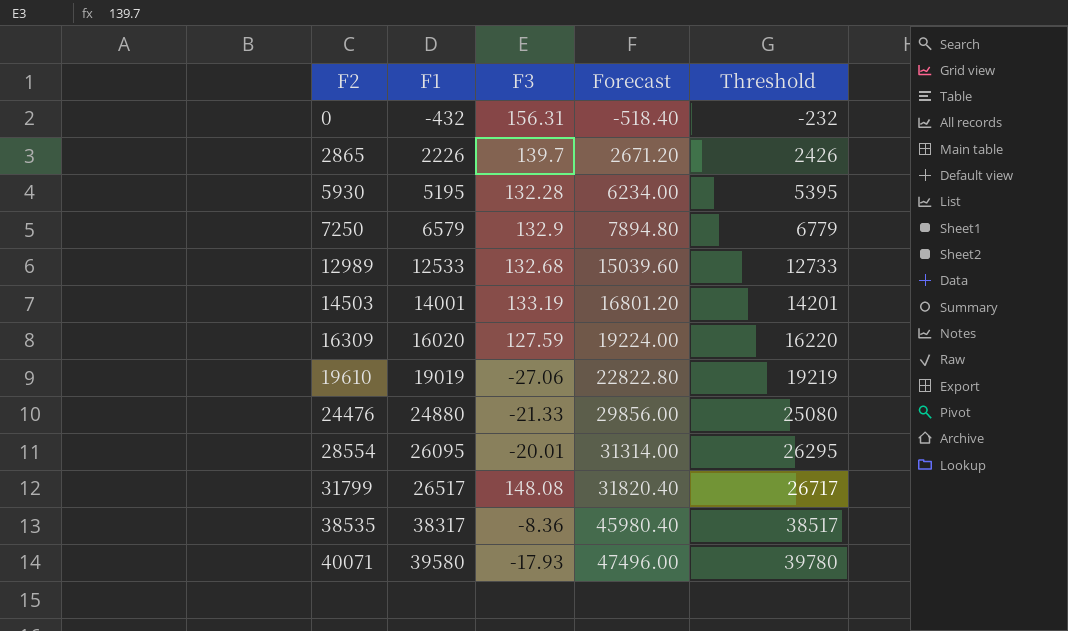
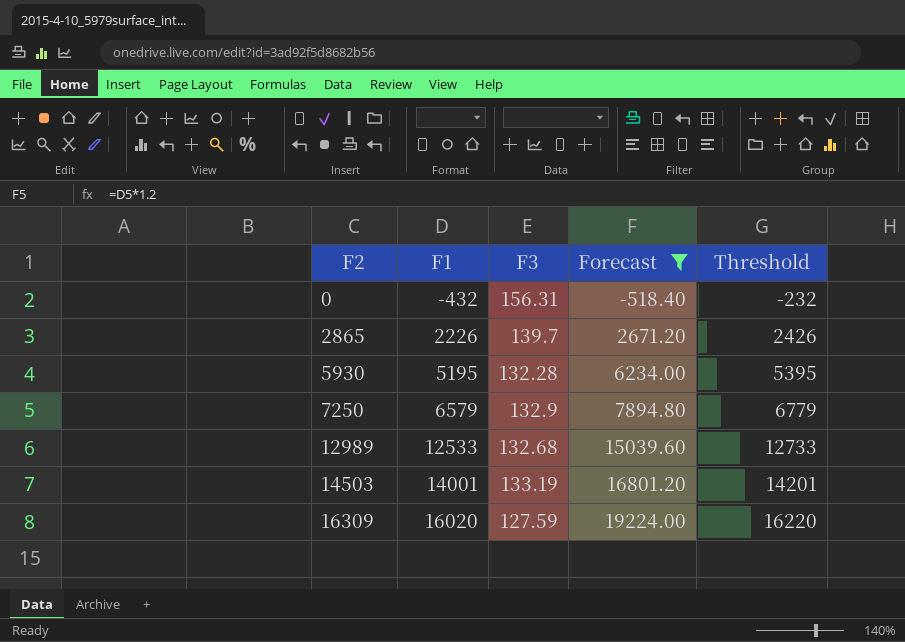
filter: none -> Forecast <= 19224.00

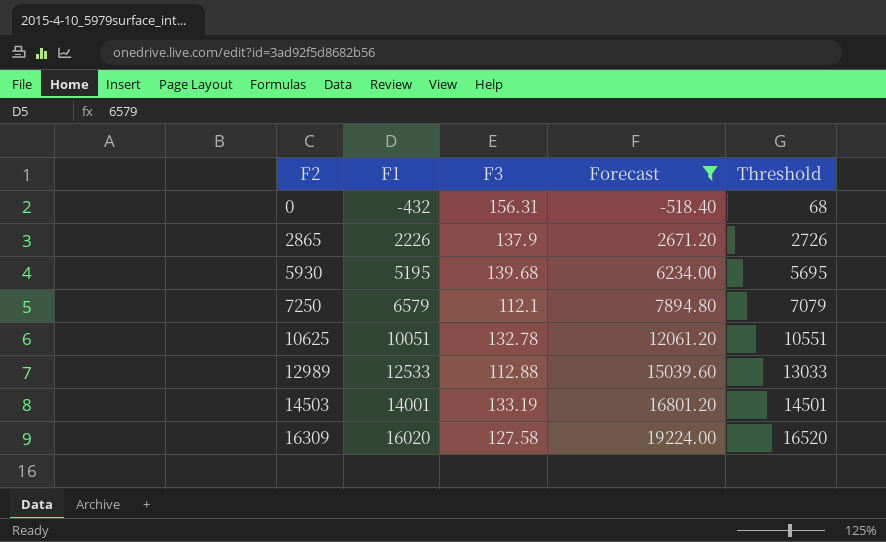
column Threshold | formula: [F1] + 200 -> [F1] + 500
2865 | F3: 139.7 -> 137.9
5930 | F3: 132.28 -> 139.68
7250 | F3: 132.9 -> 112.1
row 10625: none -> 10051 | 132.78 | 12061.20 | 10551
12989 | F3: 132.68 -> 112.88
16309 | F3: 127.59 -> 127.58

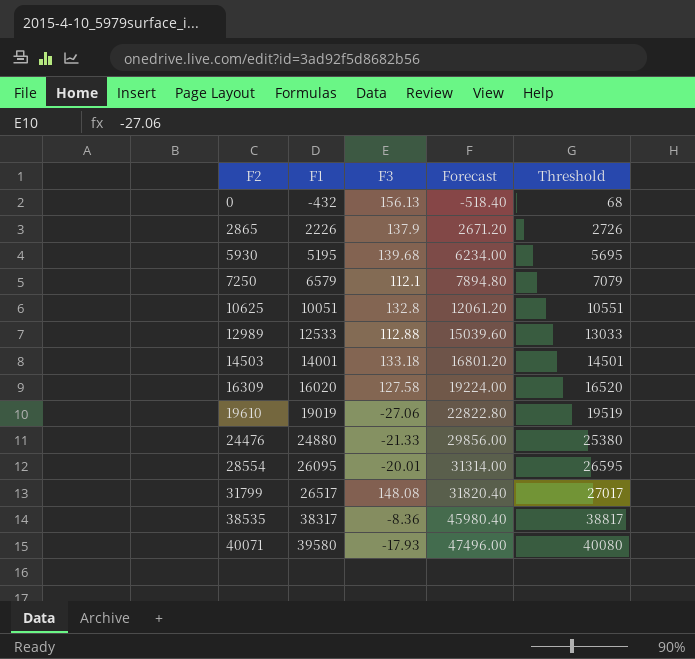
filter: Forecast <= 19224.00 -> none
0 | F3: 156.31 -> 156.13
10625 | F3: 132.78 -> 132.8
14503 | F3: 133.19 -> 133.18

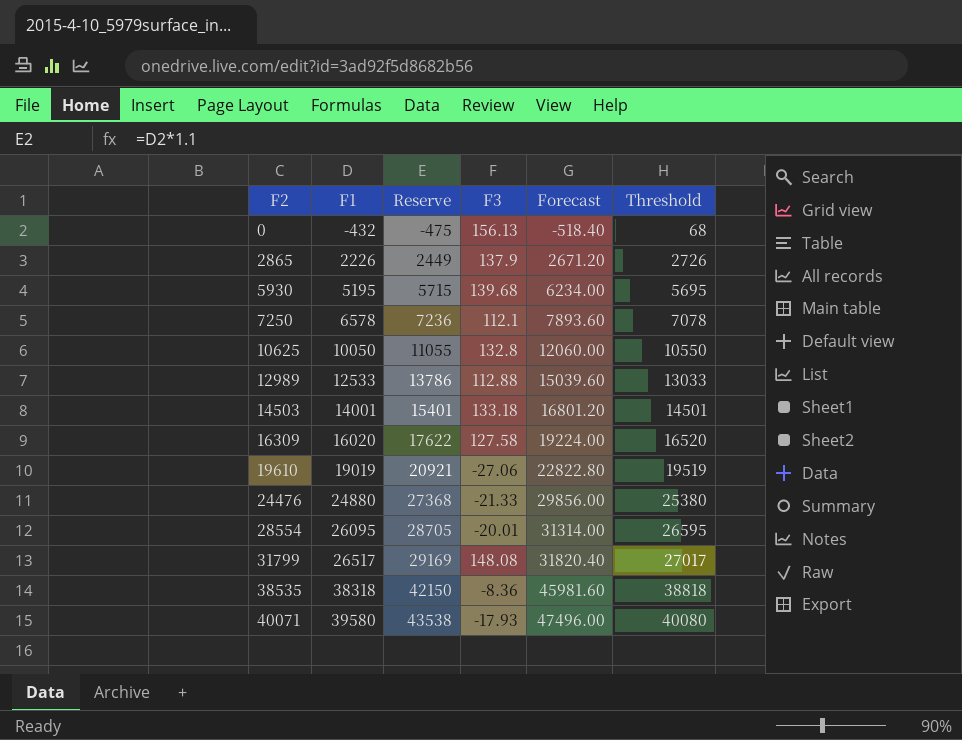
column Reserve | formula: none -> [F1] * 1.1
7250 | F1: 6579 -> 6578
7250 | Forecast: 7894.80 -> 7893.60
7250 | Threshold: 7079 -> 7078
10625 | F1: 10051 -> 10050
10625 | Forecast: 12061.20 -> 12060.00
10625 | Threshold: 10551 -> 10550
38535 | F1: 38317 -> 38318
38535 | Forecast: 45980.40 -> 45981.60
38535 | Threshold: 38817 -> 38818

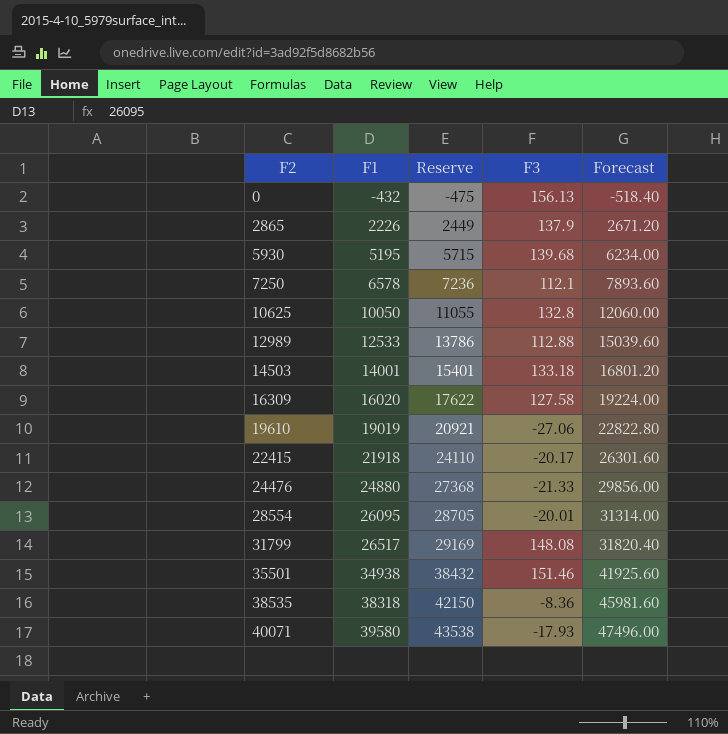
column Threshold | formula: [F1] + 500 -> none
row 22415: none -> 21918 | 24110 | -20.17 | 26301.60
row 35501: none -> 34938 | 38432 | 151.46 | 41925.60

